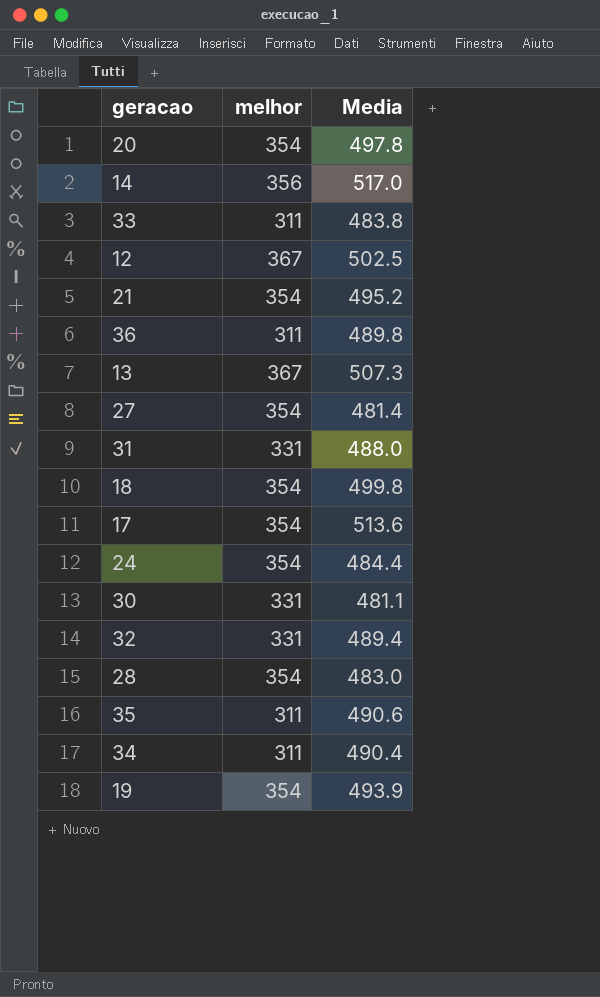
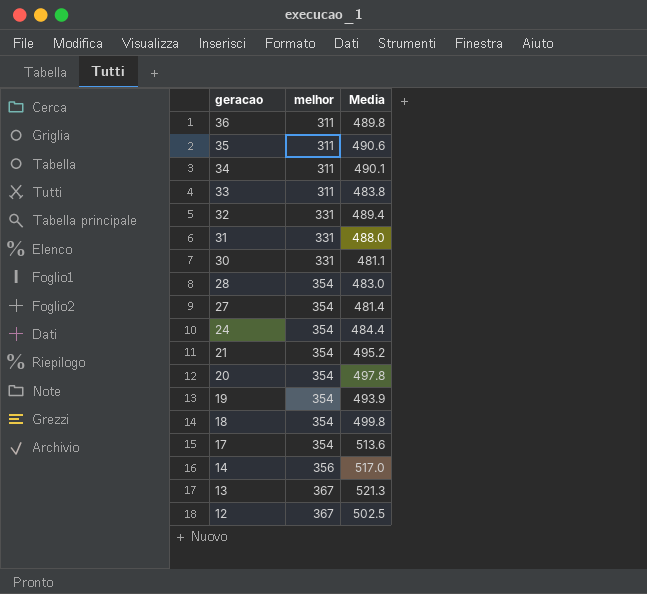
row order: none -> geracao descending
34 | Media: 490.4 -> 490.1
13 | Media: 507.3 -> 521.3

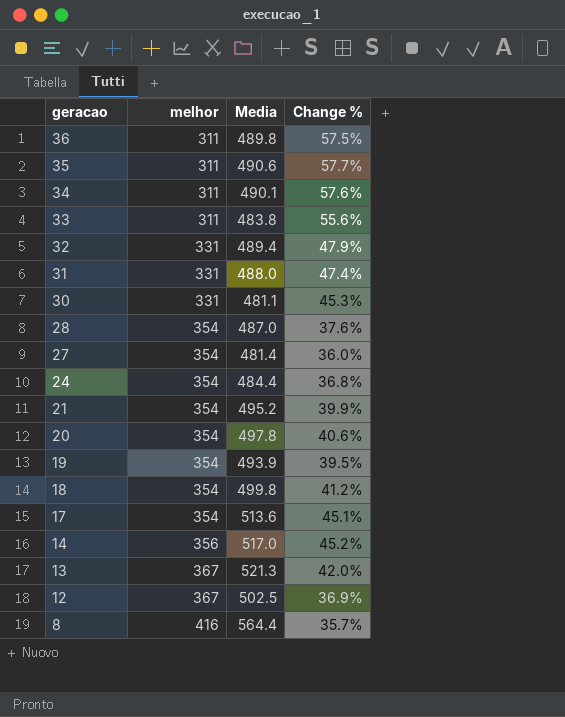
column Change % | formula: none -> ([Media] - [melhor]) / [melhor]
28 | Media: 483.0 -> 487.0
row 8: none -> 416 | 564.4 | 35.7%

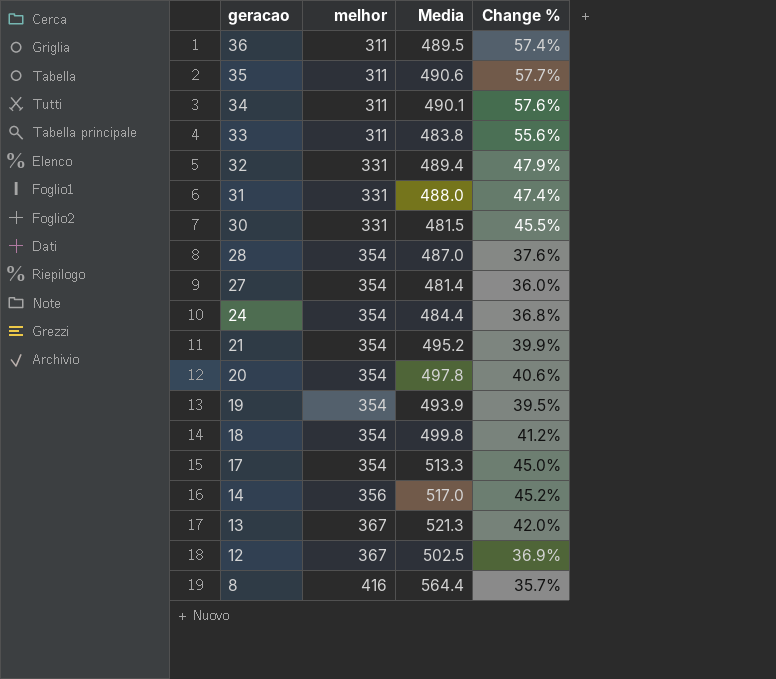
36 | Media: 489.8 -> 489.5
36 | Change %: 57.5% -> 57.4%
30 | Media: 481.1 -> 481.5
30 | Change %: 45.3% -> 45.5%
17 | Media: 513.6 -> 513.3
17 | Change %: 45.1% -> 45.0%

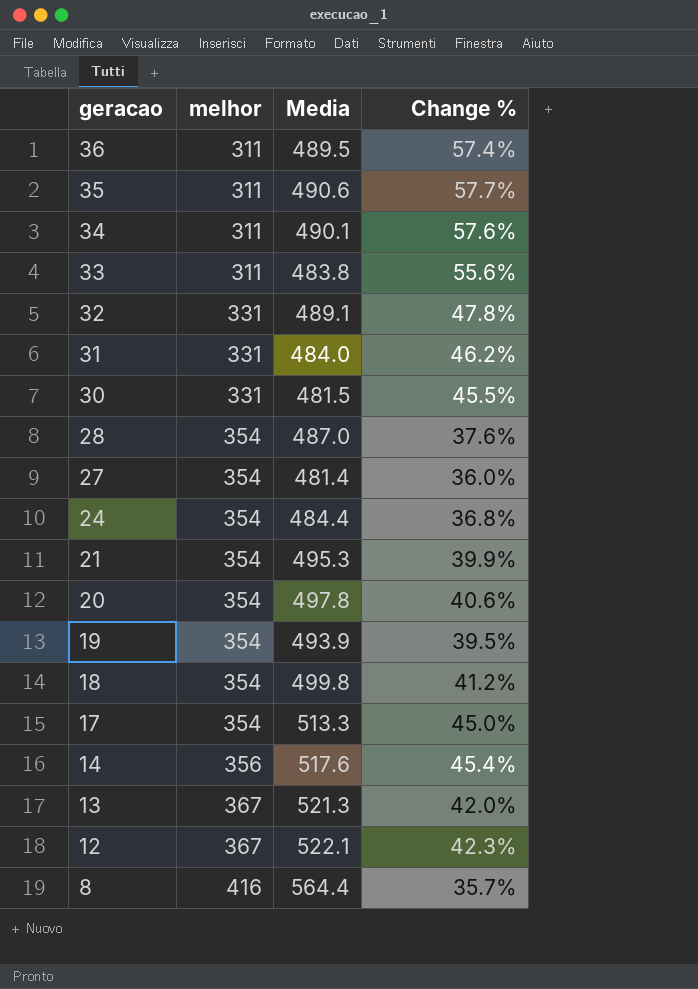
32 | Media: 489.4 -> 489.1
32 | Change %: 47.9% -> 47.8%
31 | Media: 488.0 -> 484.0
31 | Change %: 47.4% -> 46.2%
21 | Media: 495.2 -> 495.3
14 | Media: 517.0 -> 517.6
14 | Change %: 45.2% -> 45.4%
12 | Media: 502.5 -> 522.1
12 | Change %: 36.9% -> 42.3%

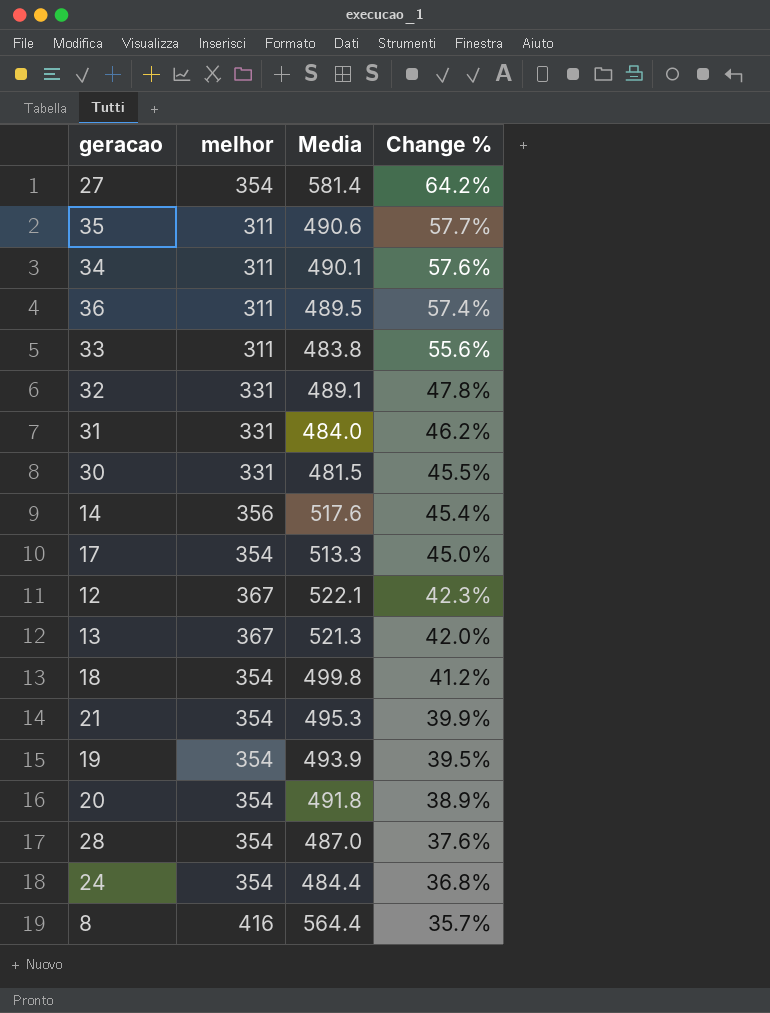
row order: geracao descending -> Change % descending
27 | Media: 481.4 -> 581.4
27 | Change %: 36.0% -> 64.2%
20 | Media: 497.8 -> 491.8
20 | Change %: 40.6% -> 38.9%

